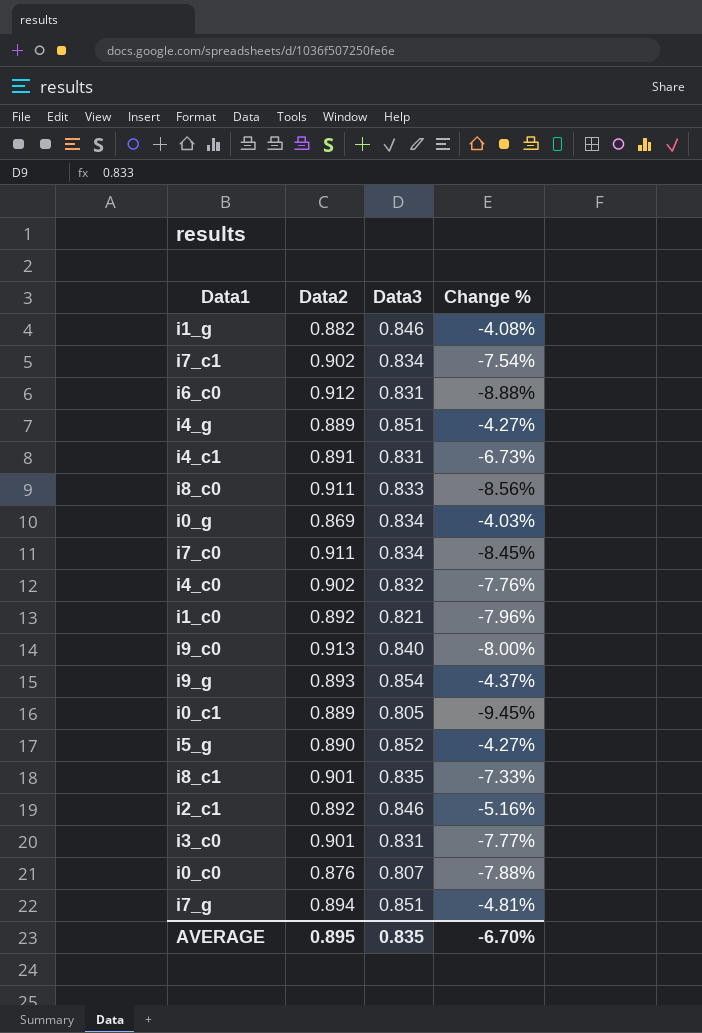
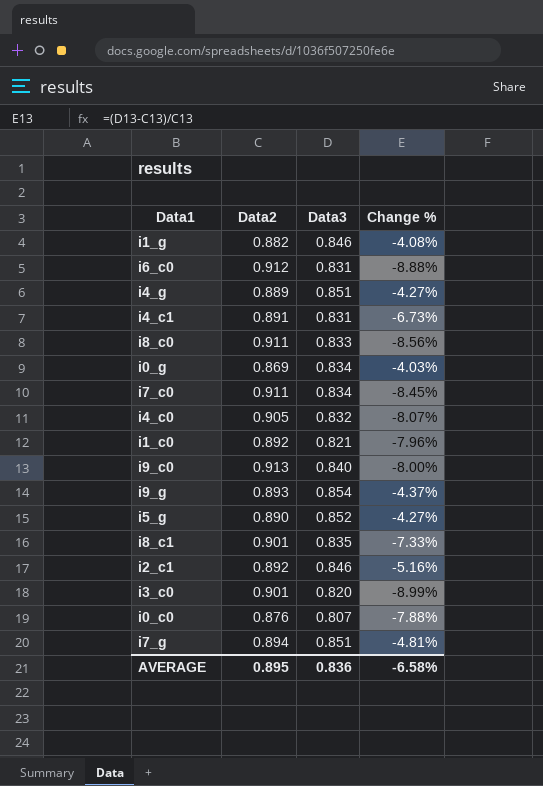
row i7_c1: 0.902 | 0.834 | -7.54% -> none
row i0_c1: 0.889 | 0.805 | -9.45% -> none
i4_c0 | Data2: 0.902 -> 0.905
i4_c0 | Change %: -7.76% -> -8.07%
i3_c0 | Data3: 0.831 -> 0.820
i3_c0 | Change %: -7.77% -> -8.99%
AVERAGE | Data3: 0.835 -> 0.836
AVERAGE | Change %: -6.70% -> -6.58%

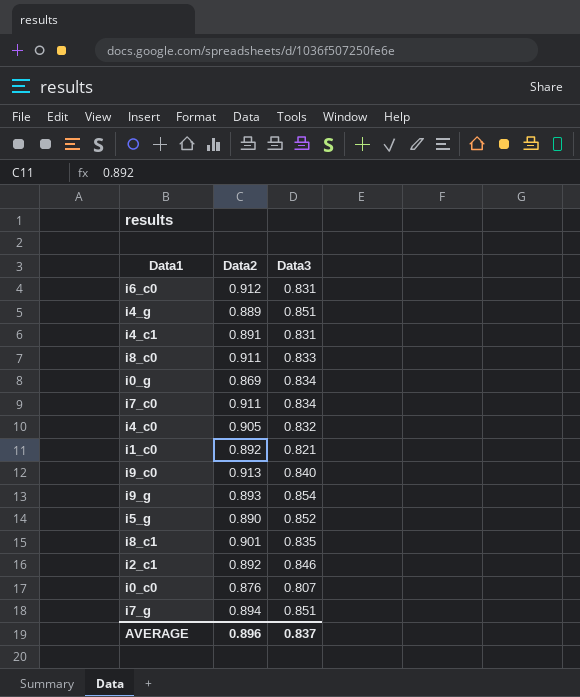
column Change % | formula: ([Data3] - [Data2]) / [Data2] -> none
row i1_g: 0.882 | 0.846 | -4.08% -> none
row i3_c0: 0.901 | 0.820 | -8.99% -> none
AVERAGE | Data2: 0.895 -> 0.896
AVERAGE | Data3: 0.836 -> 0.837

